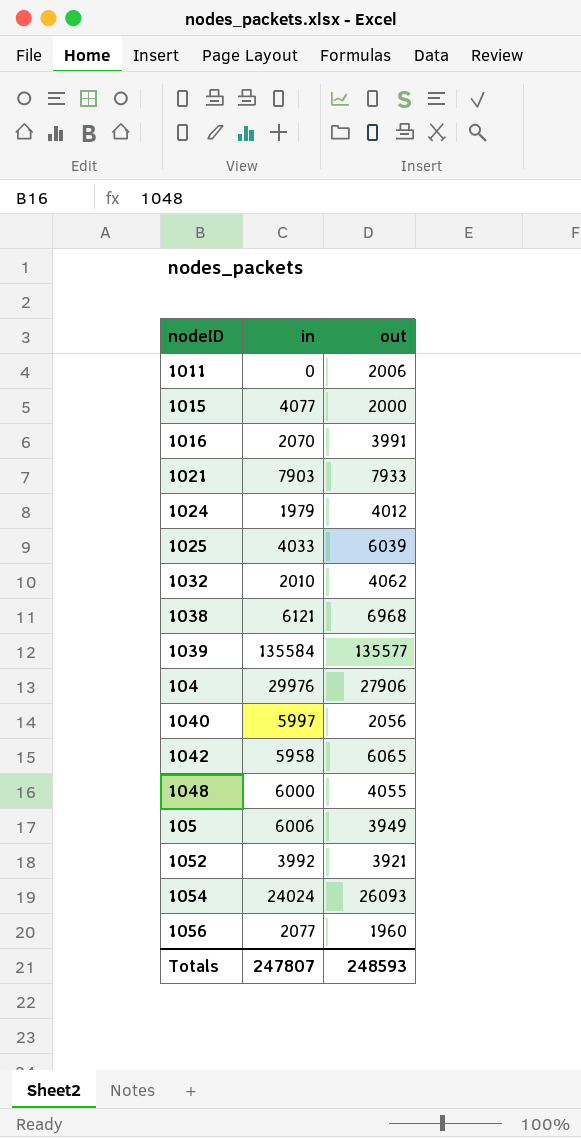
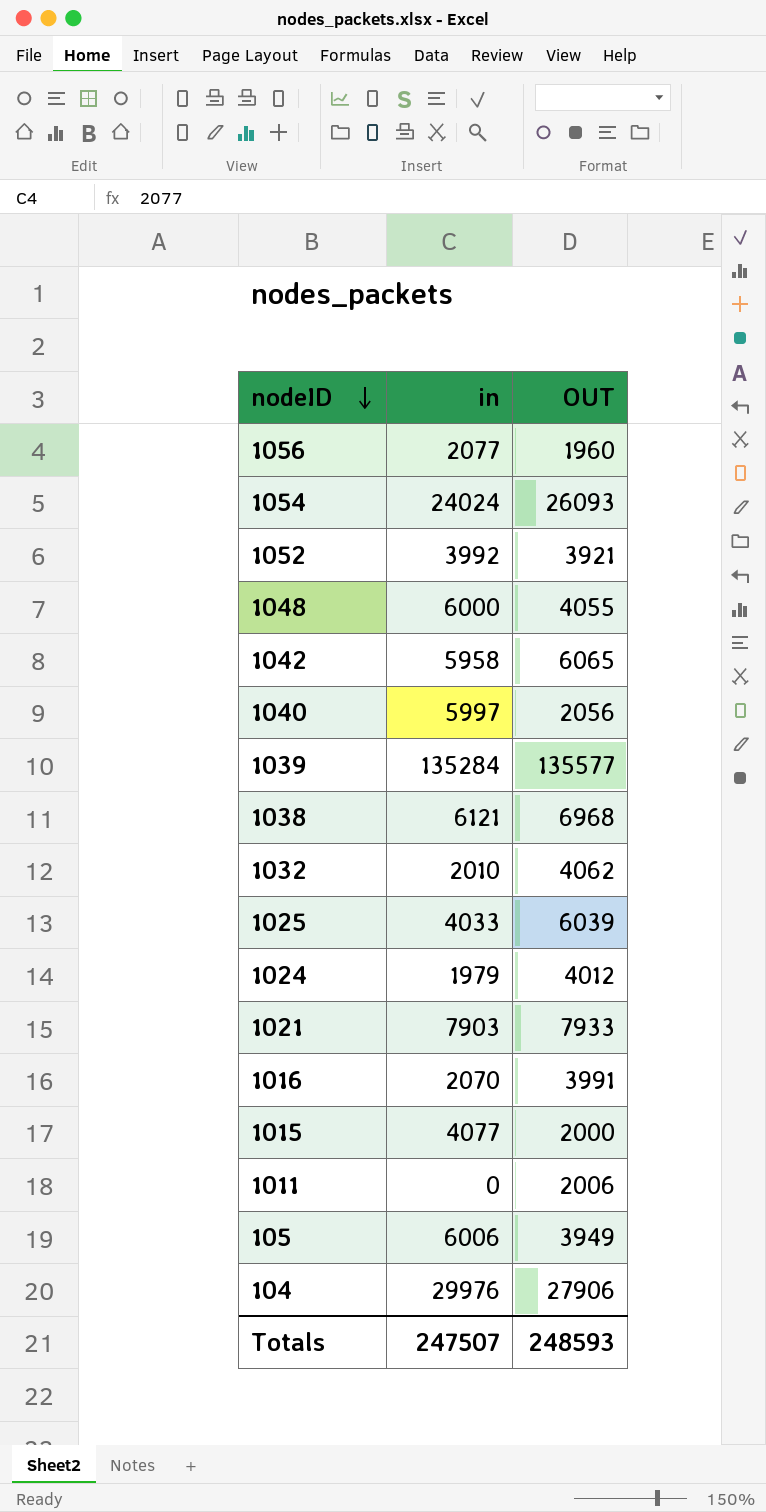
row order: none -> nodeID descending
column name: out -> OUT
1039 | in: 135584 -> 135284
Totals | in: 247807 -> 247507

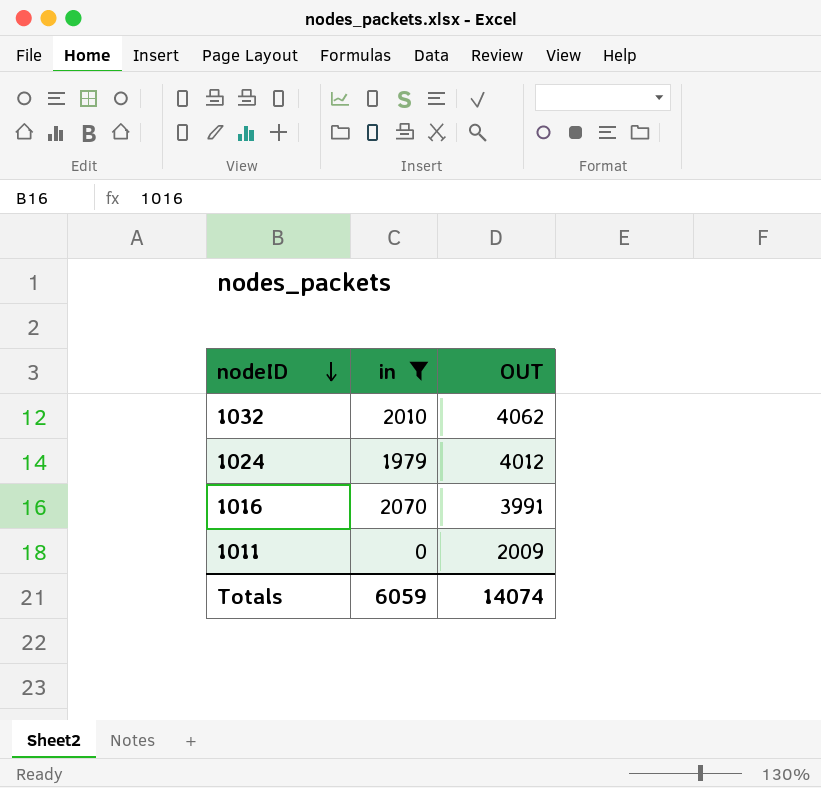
filter: none -> in <= 2070
1011 | OUT: 2006 -> 2009
Totals | in: 247507 -> 6059
Totals | OUT: 248593 -> 14074

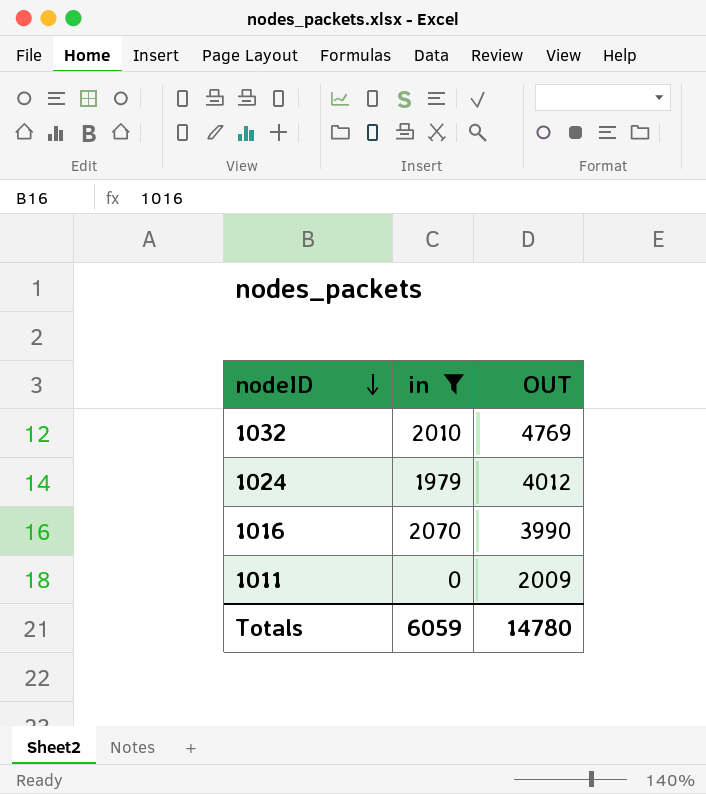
1032 | OUT: 4062 -> 4769
1016 | OUT: 3991 -> 3990
Totals | OUT: 14074 -> 14780

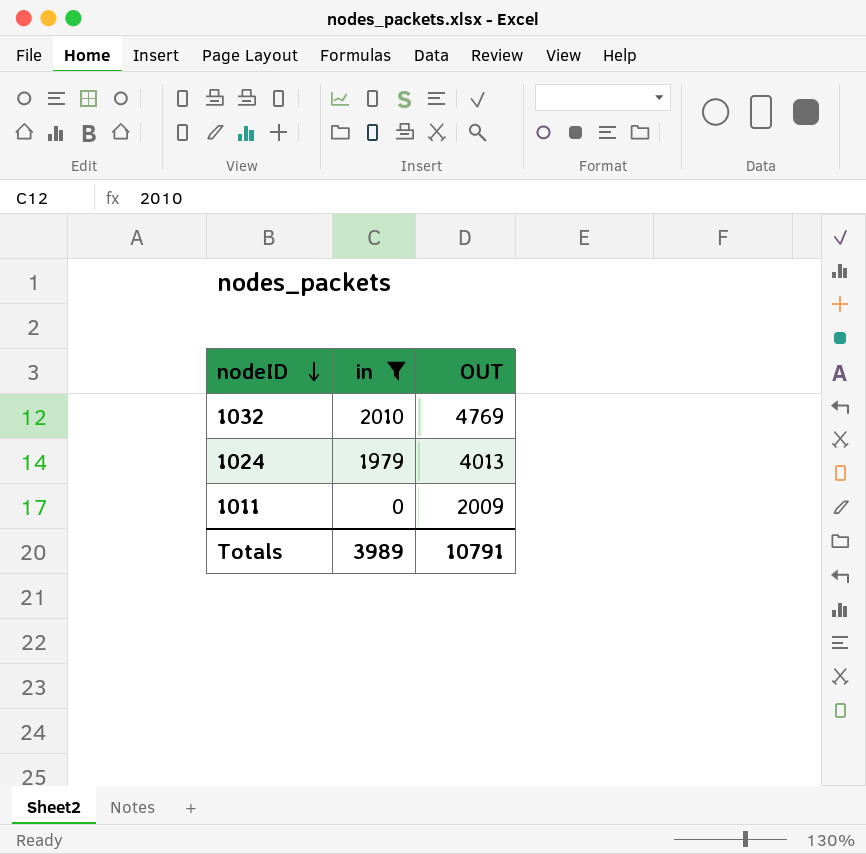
row 1016: 2070 | 3990 -> none
1024 | OUT: 4012 -> 4013
Totals | in: 6059 -> 3989
Totals | OUT: 14780 -> 10791

